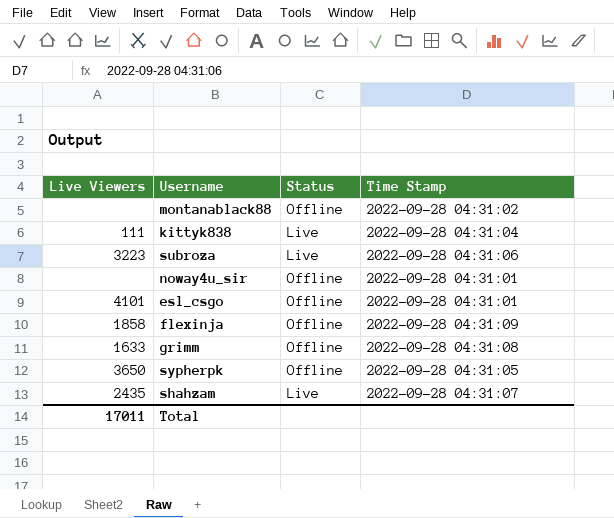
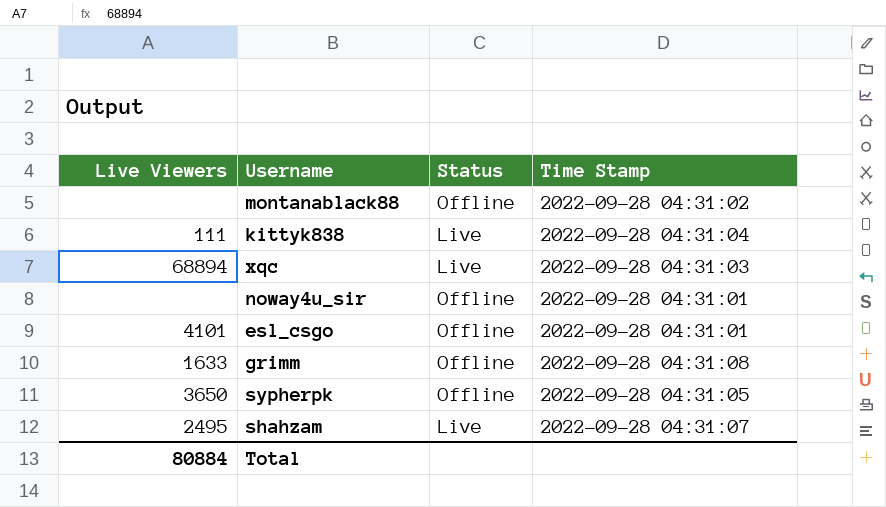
row subroza: 3223 | Live | 2022-09-28 04:31:06 -> none
row flexinja: 1858 | Offline | 2022-09-28 04:31:09 -> none
row xqc: none -> 68894 | Live | 2022-09-28 04:31:03
shahzam | Live Viewers: 2435 -> 2495
Total | Live Viewers: 17011 -> 80884

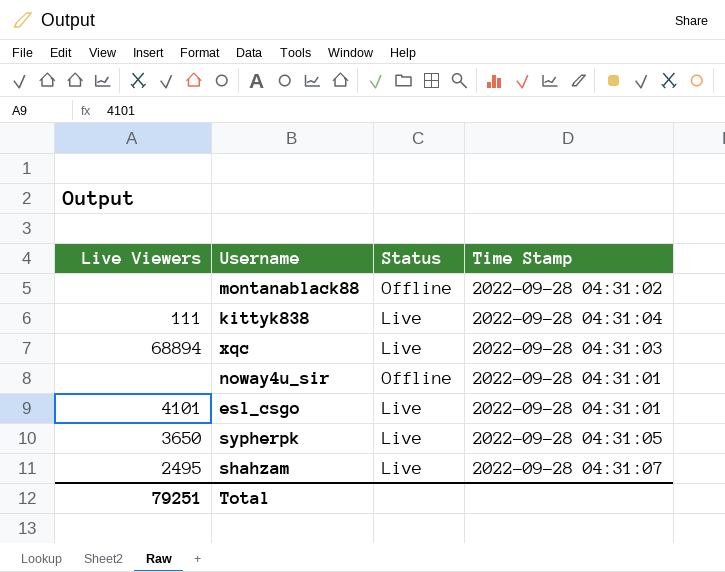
row grimm: 1633 | Offline | 2022-09-28 04:31:08 -> none
esl_csgo | Status: Offline -> Live
sypherpk | Status: Offline -> Live
Total | Live Viewers: 80884 -> 79251

